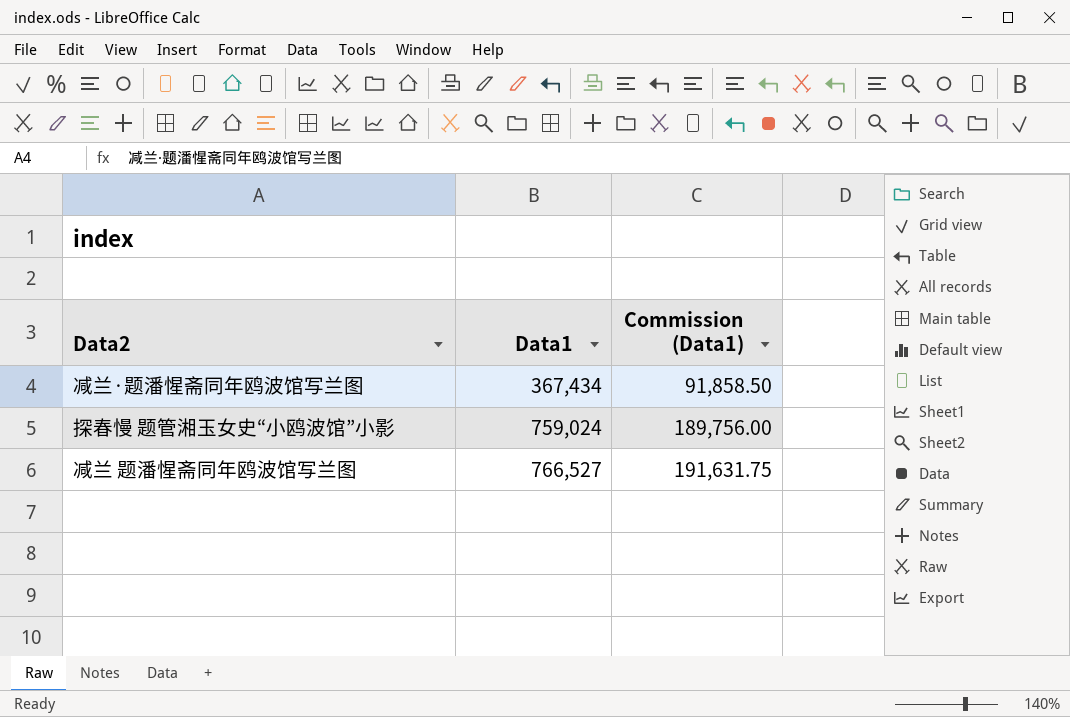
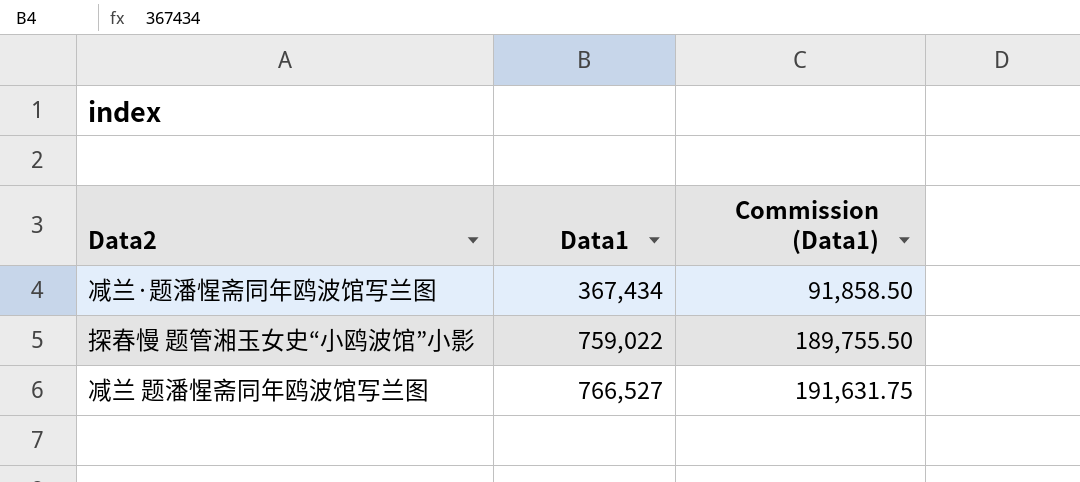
探春慢 题管湘玉女史“小鸥波馆”小影 | Data1: 759,024 -> 759,022
探春慢 题管湘玉女史“小鸥波馆”小影 | Commission (Data1): 189,756.00 -> 189,755.50

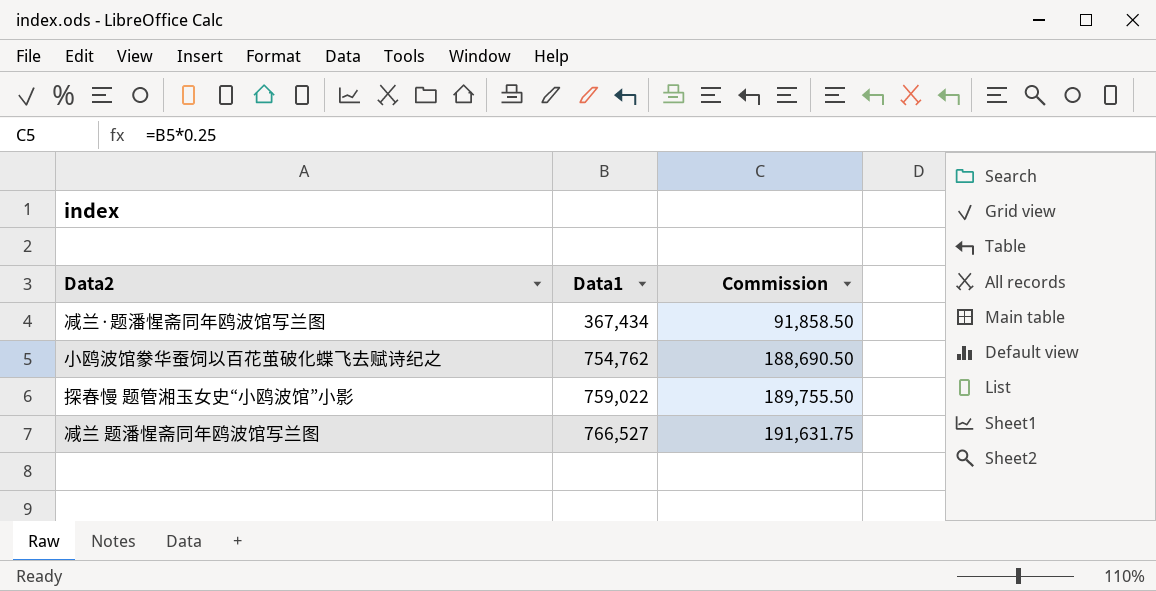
column name: Commission (Data1) -> Commission
row 小鸥波馆豢华蚕饲以百花茧破化蝶飞去赋诗纪之: none -> 754,762 | 188,690.50

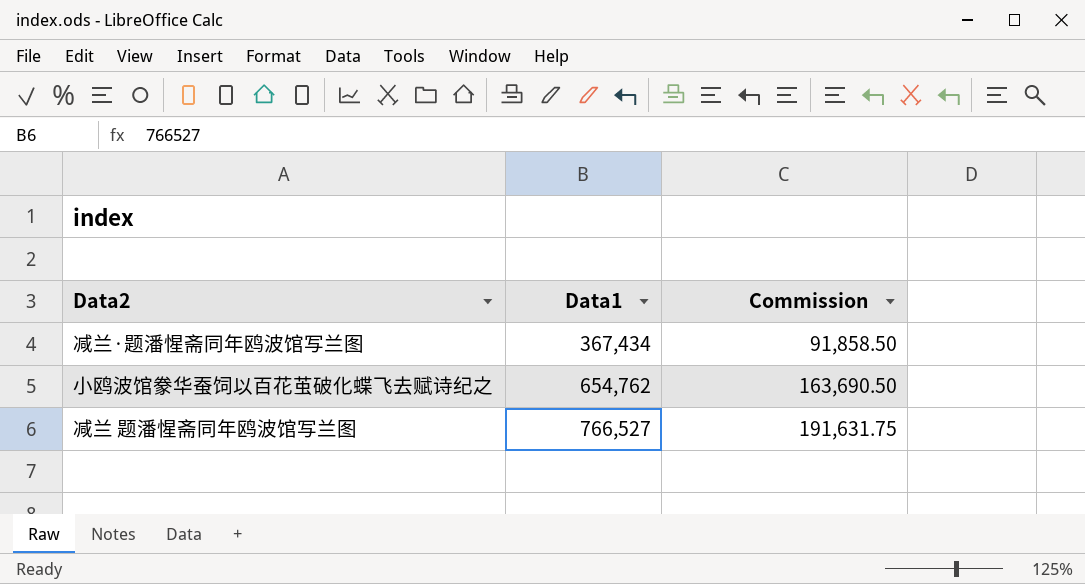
row 探春慢 题管湘玉女史“小鸥波馆”小影: 759,022 | 189,755.50 -> none
小鸥波馆豢华蚕饲以百花茧破化蝶飞去赋诗纪之 | Data1: 754,762 -> 654,762
小鸥波馆豢华蚕饲以百花茧破化蝶飞去赋诗纪之 | Commission: 188,690.50 -> 163,690.50

